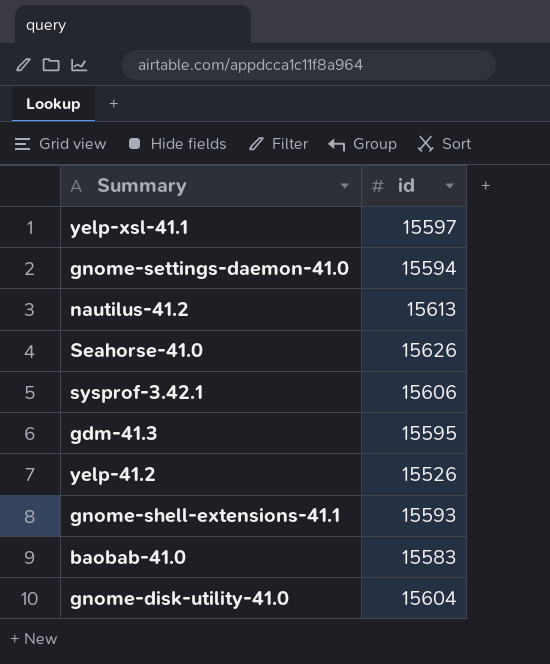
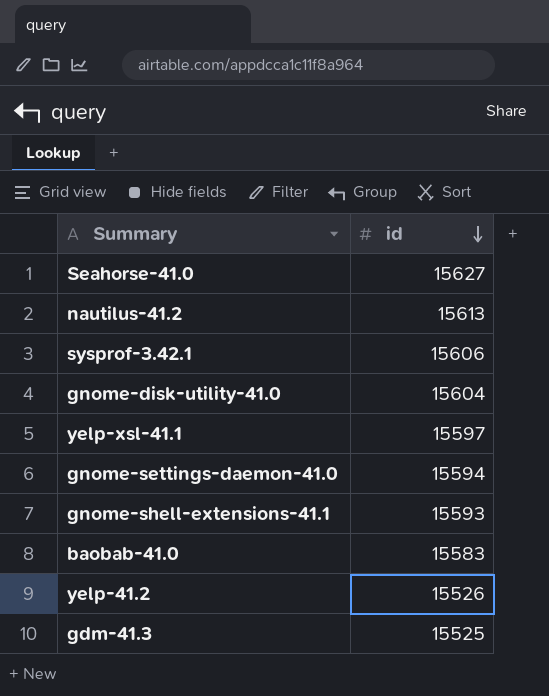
row order: none -> id descending
Seahorse-41.0 | id: 15626 -> 15627
gdm-41.3 | id: 15595 -> 15525

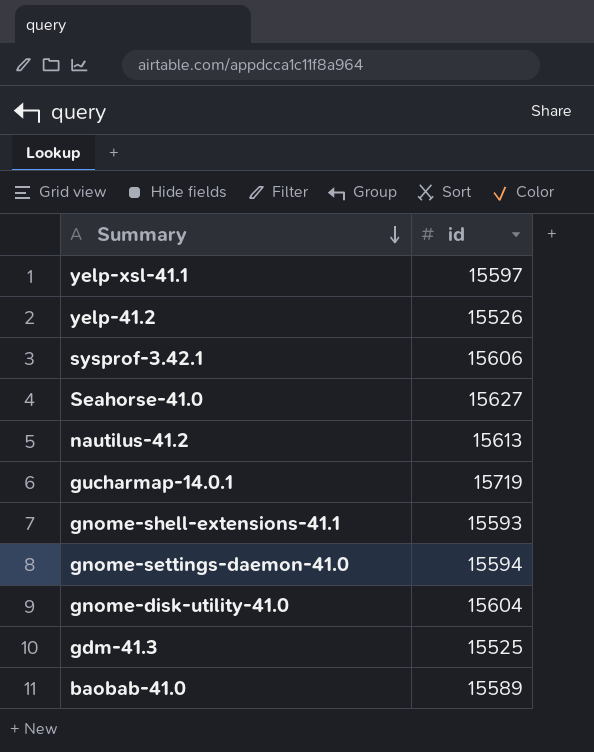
row order: id descending -> Summary descending
row gucharmap-14.0.1: none -> 15719
baobab-41.0 | id: 15583 -> 15589

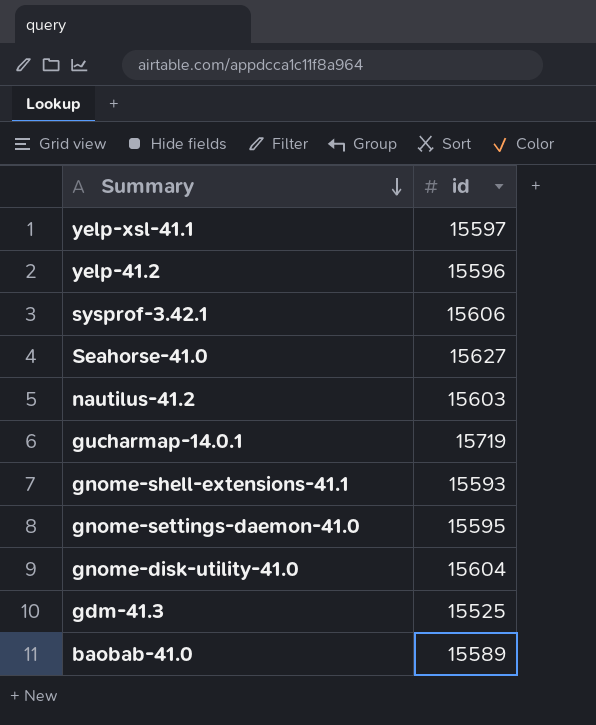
yelp-41.2 | id: 15526 -> 15596
nautilus-41.2 | id: 15613 -> 15603
gnome-settings-daemon-41.0 | id: 15594 -> 15595

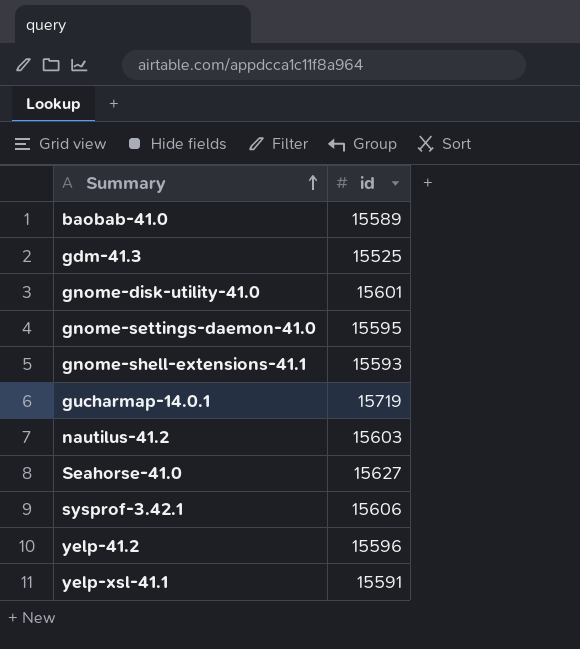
row order: Summary descending -> Summary ascending
gnome-disk-utility-41.0 | id: 15604 -> 15601
yelp-xsl-41.1 | id: 15597 -> 15591

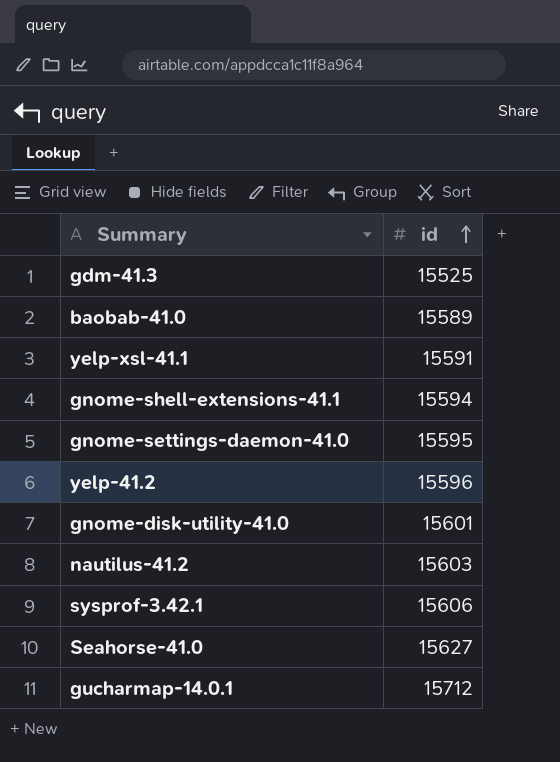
row order: Summary ascending -> id ascending
gnome-shell-extensions-41.1 | id: 15593 -> 15594
gucharmap-14.0.1 | id: 15719 -> 15712

